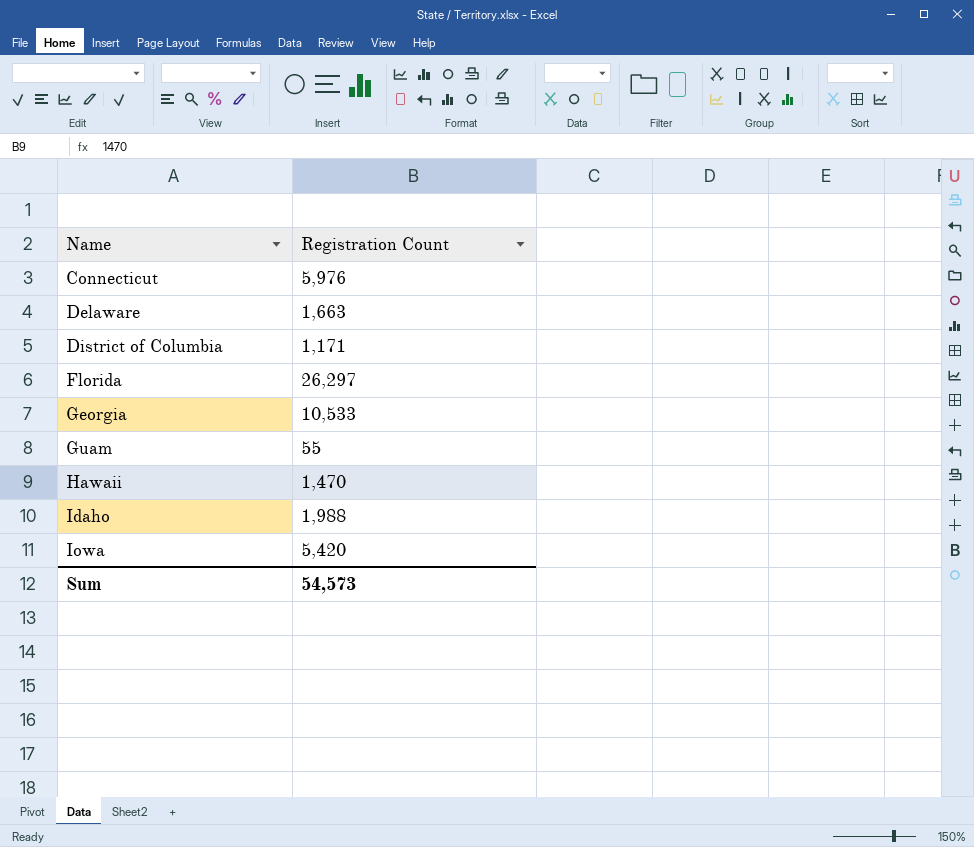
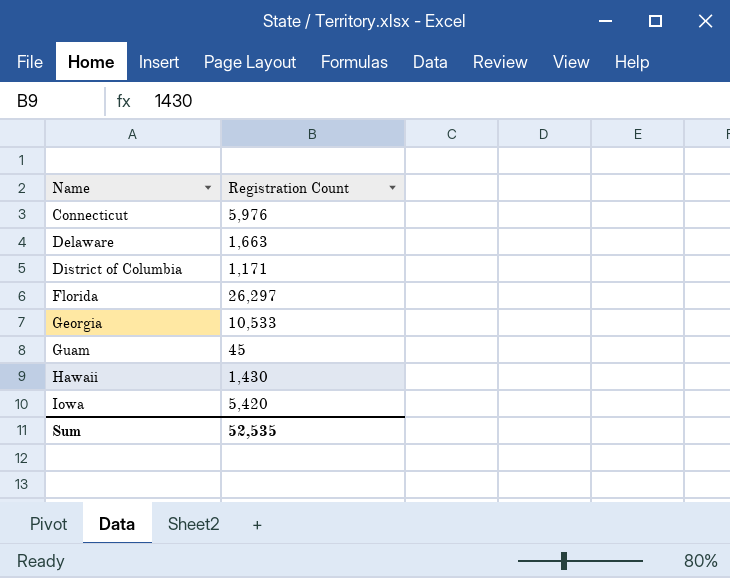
row Idaho: 1,988 -> none
Guam | Registration Count: 55 -> 45
Hawaii | Registration Count: 1,470 -> 1,430
Sum | Registration Count: 54,573 -> 52,535

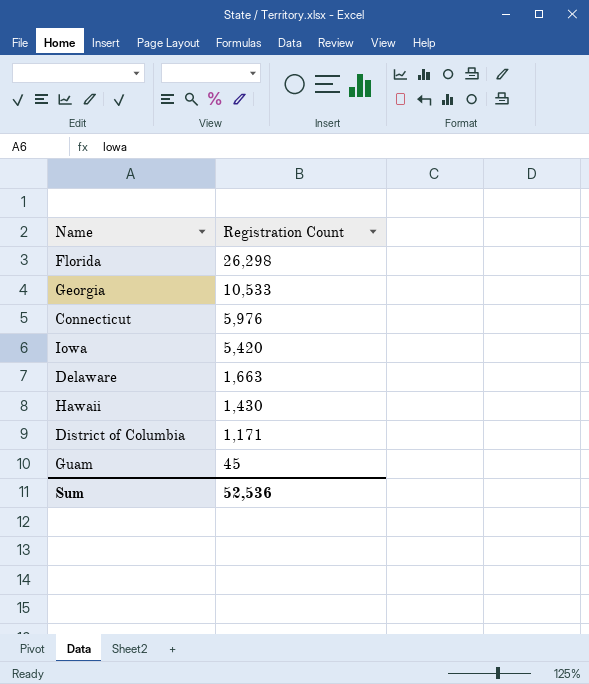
row order: Name ascending -> Registration Count descending
Florida | Registration Count: 26,297 -> 26,298
Sum | Registration Count: 52,535 -> 52,536

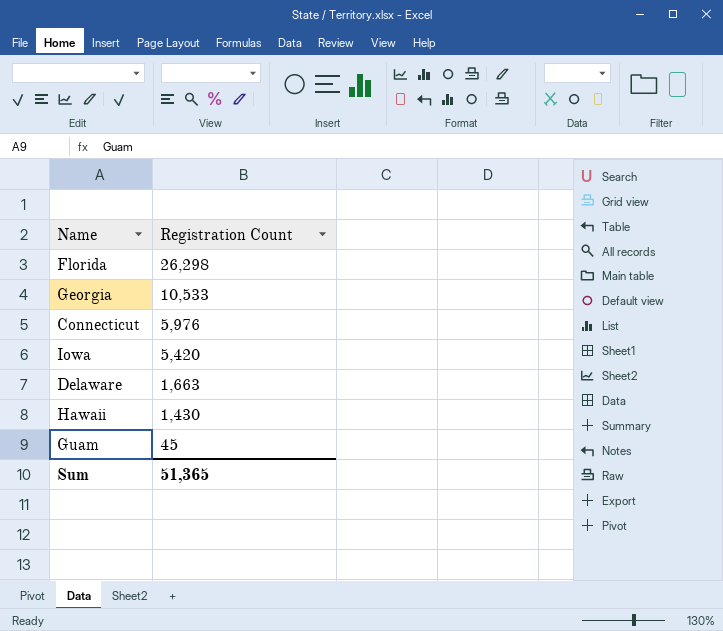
row District of Columbia: 1,171 -> none
Sum | Registration Count: 52,536 -> 51,365

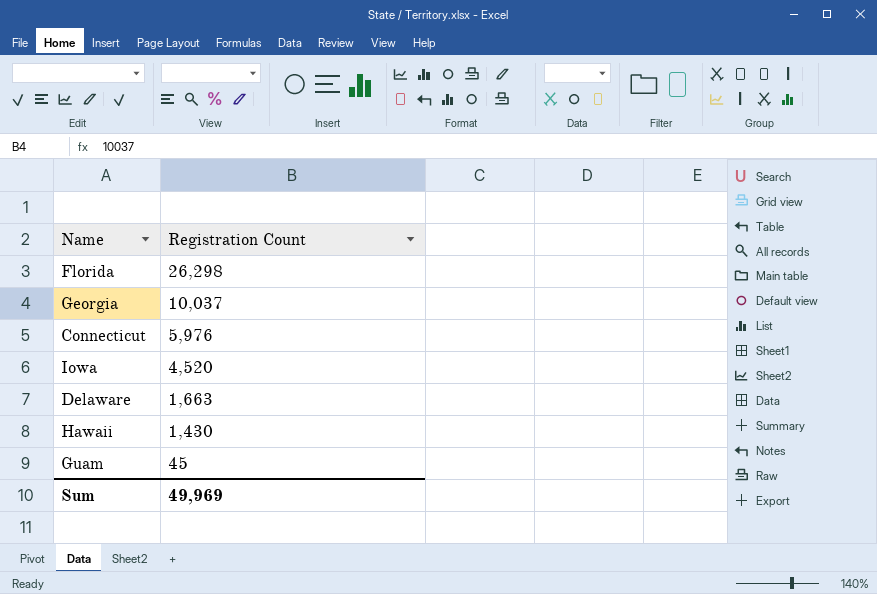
Georgia | Registration Count: 10,533 -> 10,037
Iowa | Registration Count: 5,420 -> 4,520
Sum | Registration Count: 51,365 -> 49,969

